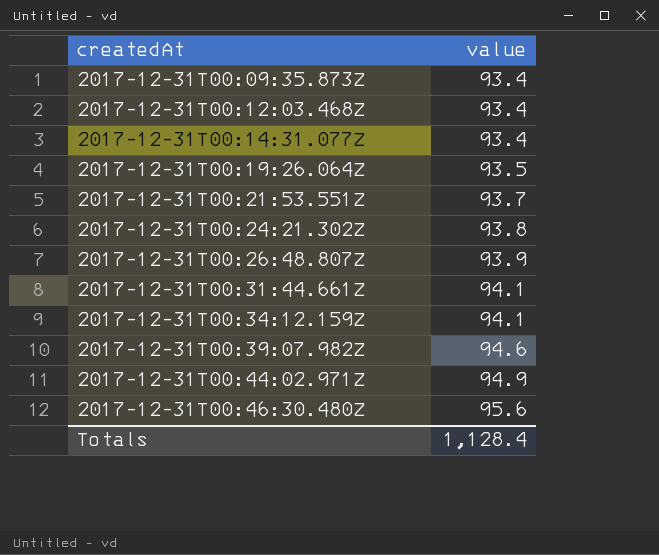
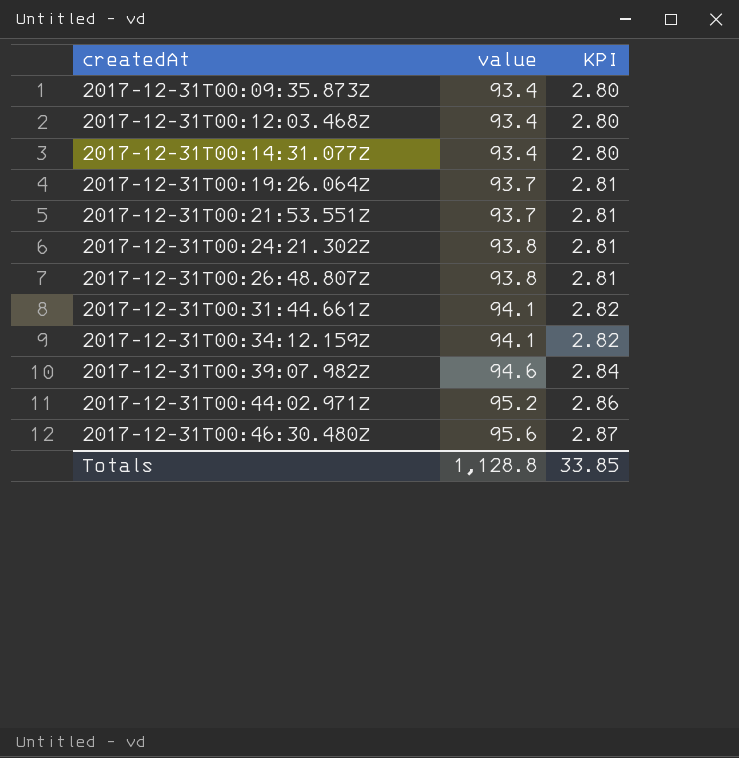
column KPI | formula: none -> [value] * 0.03
2017-12-31T00:19:26.064Z | value: 93.5 -> 93.7
2017-12-31T00:26:48.807Z | value: 93.9 -> 93.8
2017-12-31T00:44:02.971Z | value: 94.9 -> 95.2
Totals | value: 1,128.4 -> 1,128.8

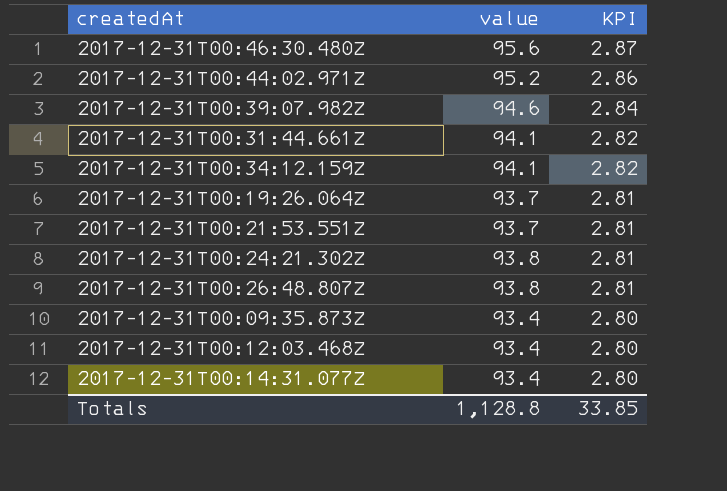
row order: createdAt ascending -> KPI descending

